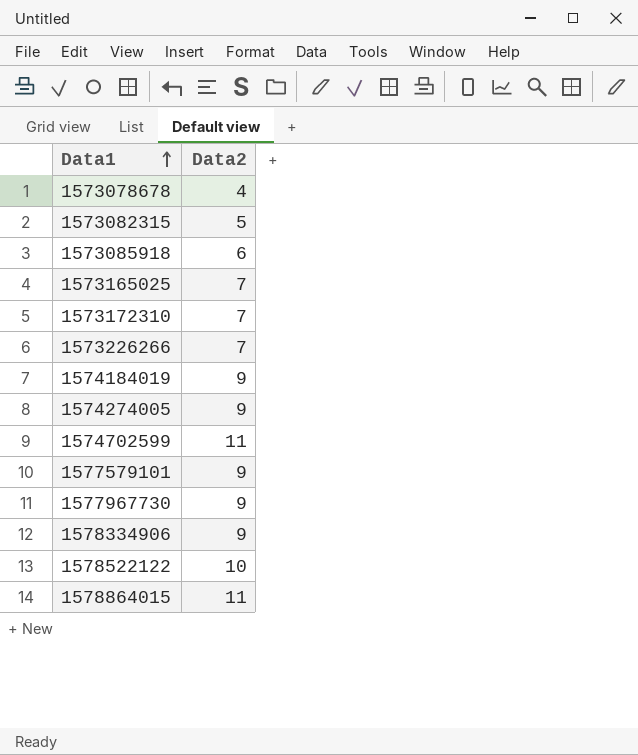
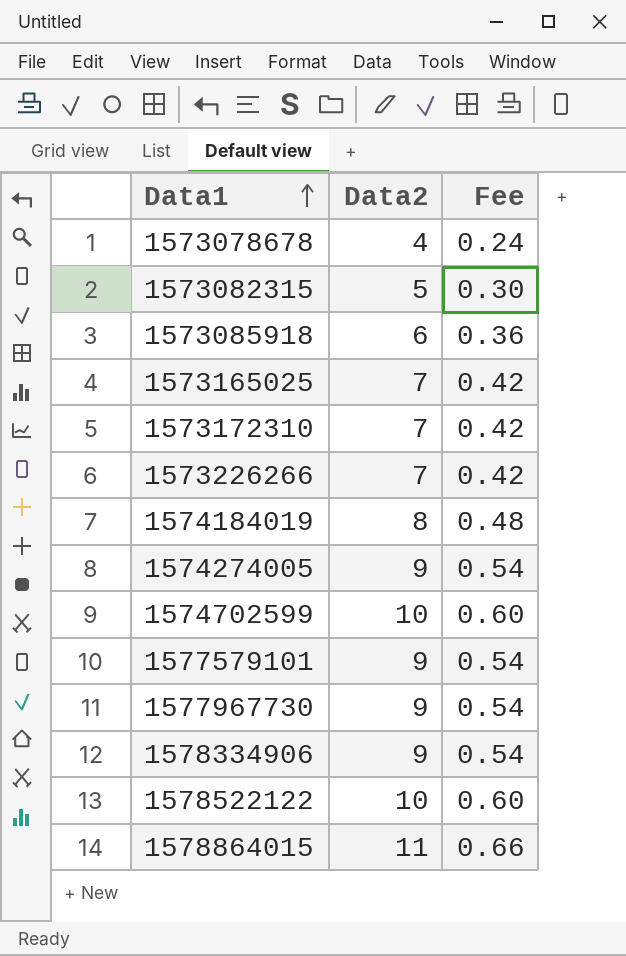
column Fee | formula: none -> [Data2] * 0.06
1574184019 | Data2: 9 -> 8
1574702599 | Data2: 11 -> 10

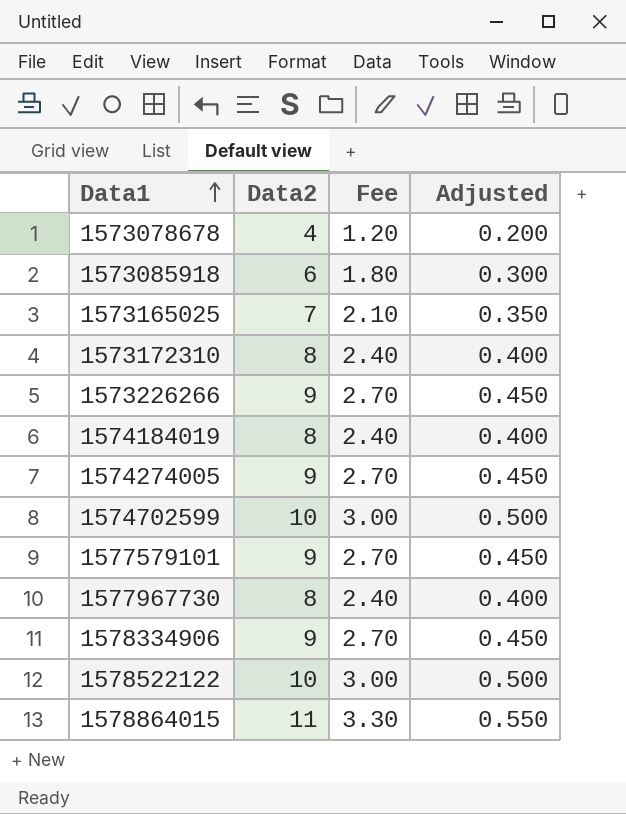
column Fee | formula: [Data2] * 0.06 -> [Data2] * 0.3
column Adjusted | formula: none -> [Data2] * 0.05
row 1573082315: 5 | 0.30 -> none
1573172310 | Data2: 7 -> 8
1573226266 | Data2: 7 -> 9
1577967730 | Data2: 9 -> 8

